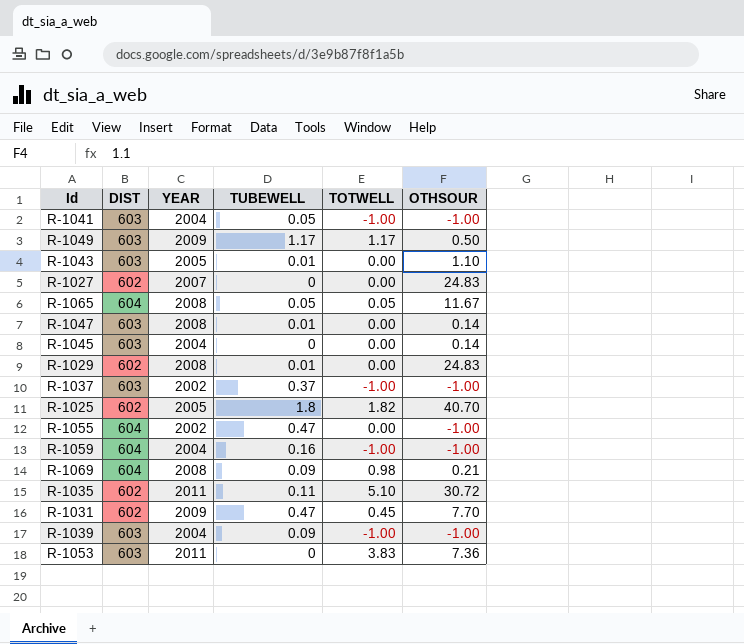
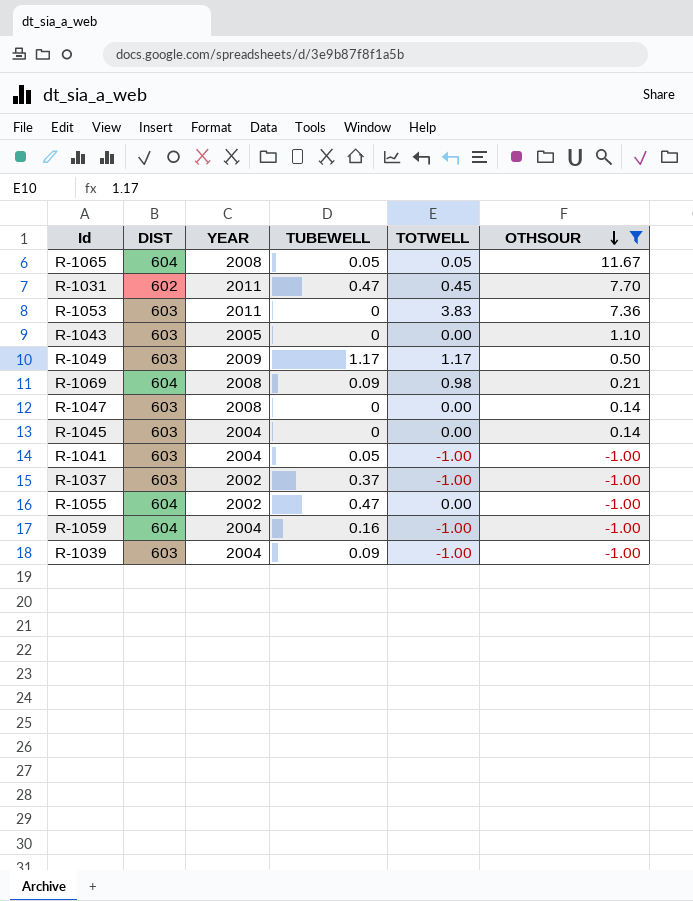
filter: none -> OTHSOUR <= 11.67
row order: none -> OTHSOUR descending
R-1031 | YEAR: 2009 -> 2011
R-1043 | TUBEWELL: 0.01 -> 0
R-1047 | TUBEWELL: 0.01 -> 0

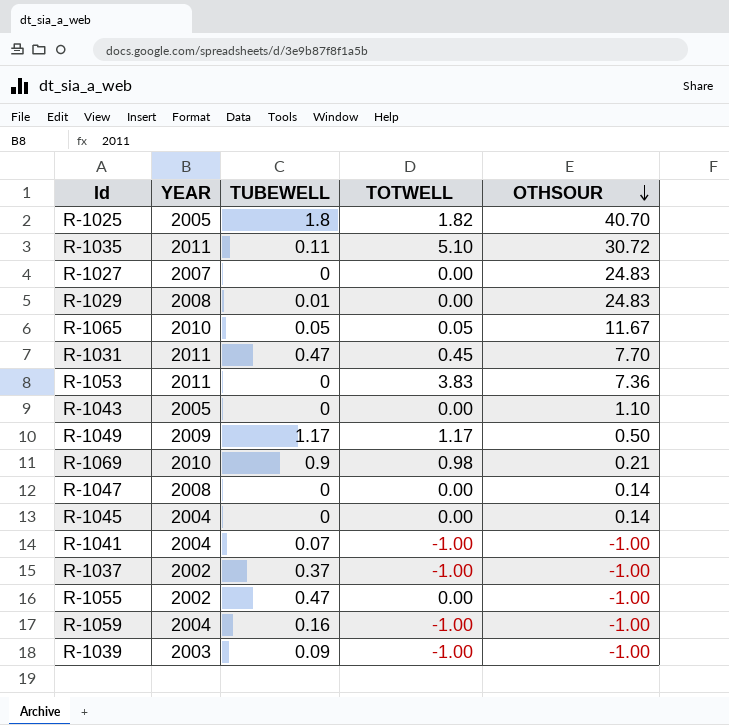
filter: OTHSOUR <= 11.67 -> none
column DIST | position: 2 -> none
R-1065 | YEAR: 2008 -> 2010
R-1069 | YEAR: 2008 -> 2010
R-1069 | TUBEWELL: 0.09 -> 0.9
R-1041 | TUBEWELL: 0.05 -> 0.07
R-1039 | YEAR: 2004 -> 2003

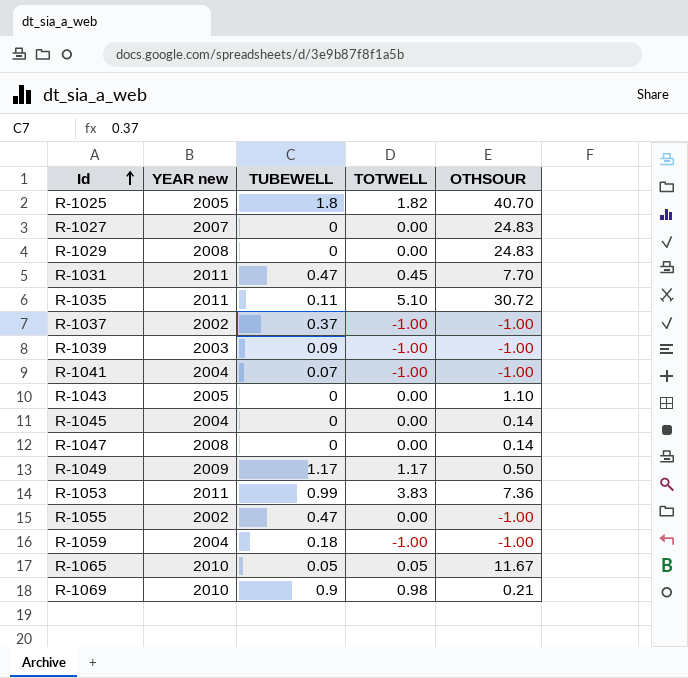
row order: OTHSOUR descending -> Id ascending
column name: YEAR -> YEAR new
R-1029 | TUBEWELL: 0.01 -> 0
R-1053 | TUBEWELL: 0 -> 0.99
R-1059 | TUBEWELL: 0.16 -> 0.18

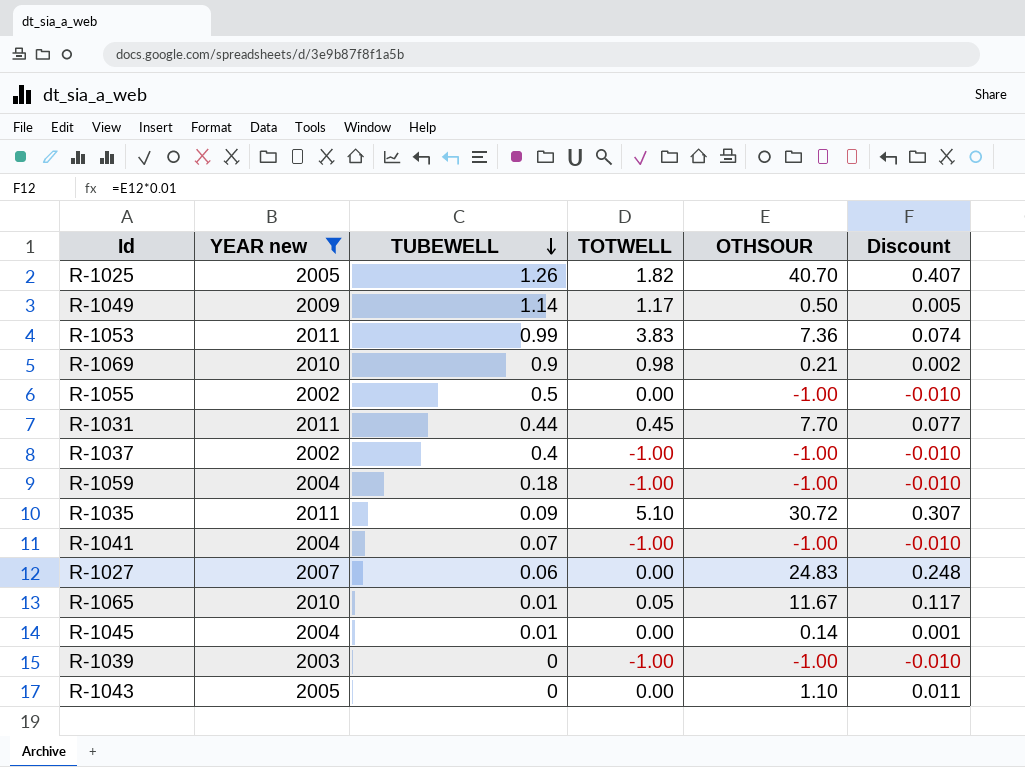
filter: none -> YEAR new != 2008
row order: Id ascending -> TUBEWELL descending
column Discount | formula: none -> [OTHSOUR] * 0.01
R-1025 | TUBEWELL: 1.8 -> 1.26
R-1049 | TUBEWELL: 1.17 -> 1.14
R-1055 | TUBEWELL: 0.47 -> 0.5
R-1031 | TUBEWELL: 0.47 -> 0.44
R-1037 | TUBEWELL: 0.37 -> 0.4
R-1035 | TUBEWELL: 0.11 -> 0.09
R-1027 | TUBEWELL: 0 -> 0.06
R-1065 | TUBEWELL: 0.05 -> 0.01
R-1045 | TUBEWELL: 0 -> 0.01
R-1039 | TUBEWELL: 0.09 -> 0

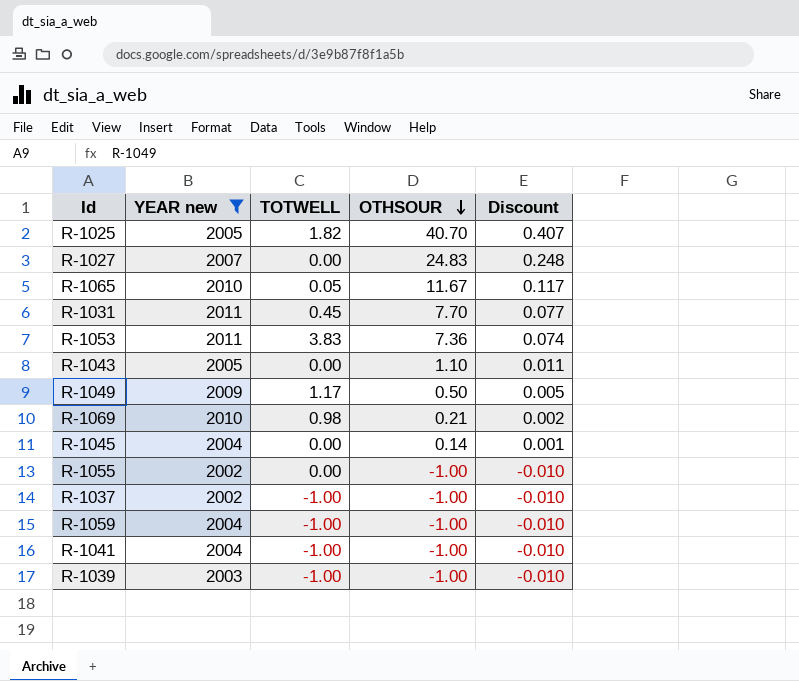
row order: TUBEWELL descending -> OTHSOUR descending
column TUBEWELL | position: 3 -> none
row R-1035: 2011 | 0.09 | 5.10 | 30.72 | 0.307 -> none

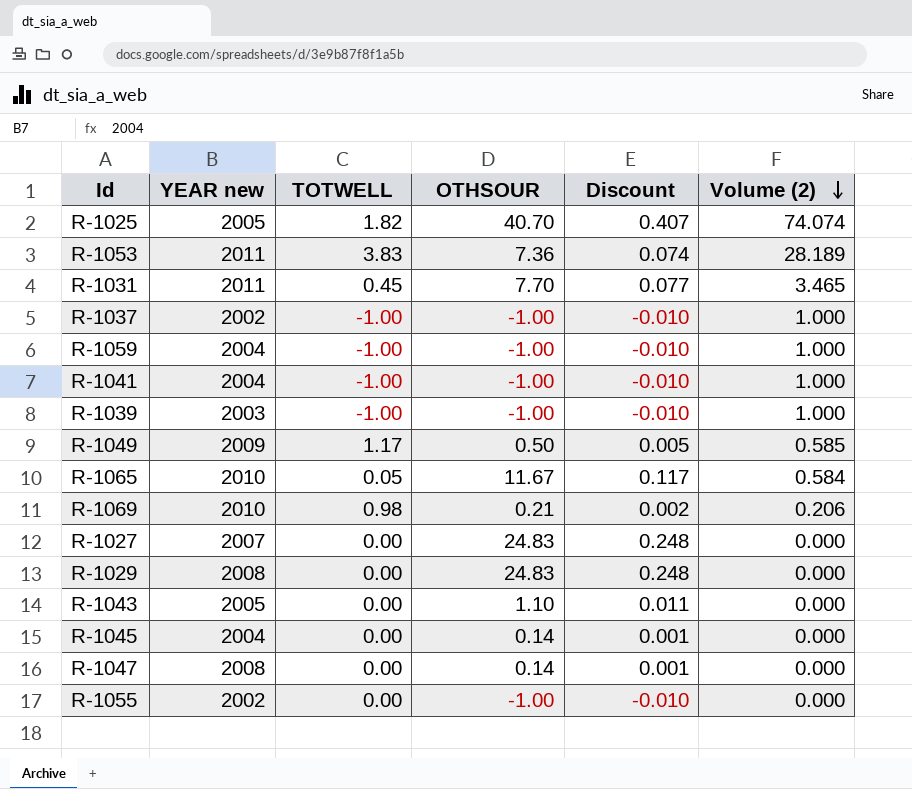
filter: YEAR new != 2008 -> none
row order: OTHSOUR descending -> Volume (2) descending
column Volume (2) | formula: none -> [TOTWELL] * [OTHSOUR]

